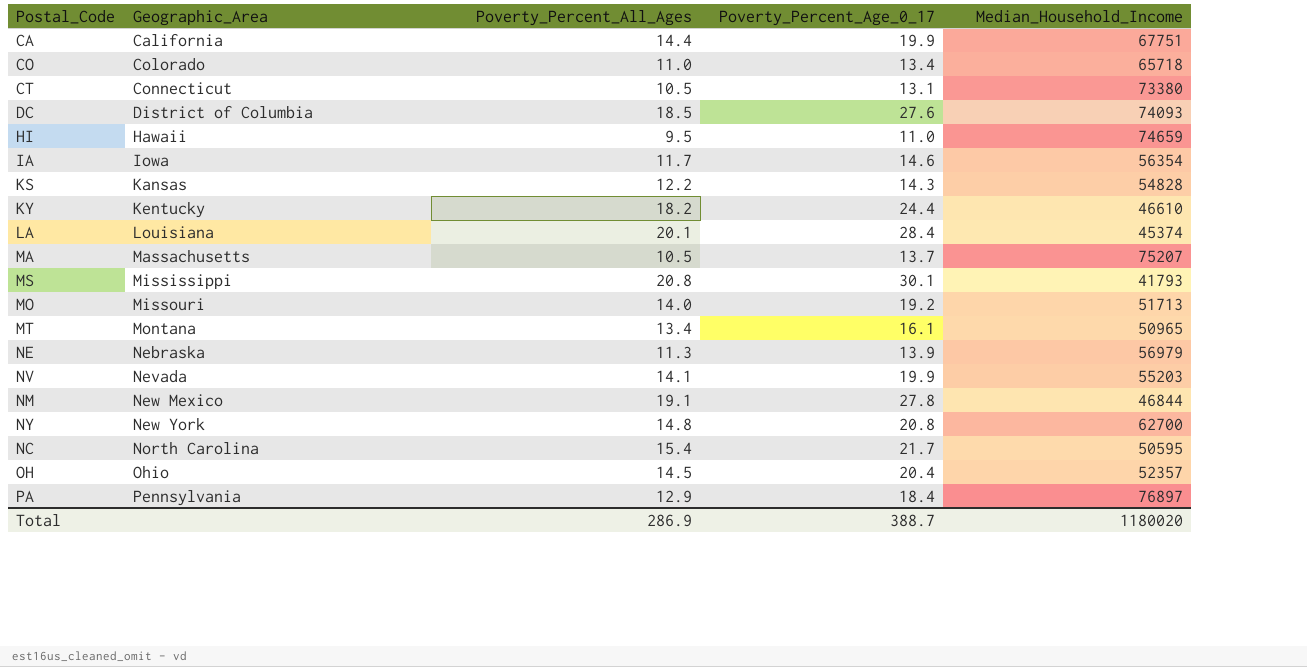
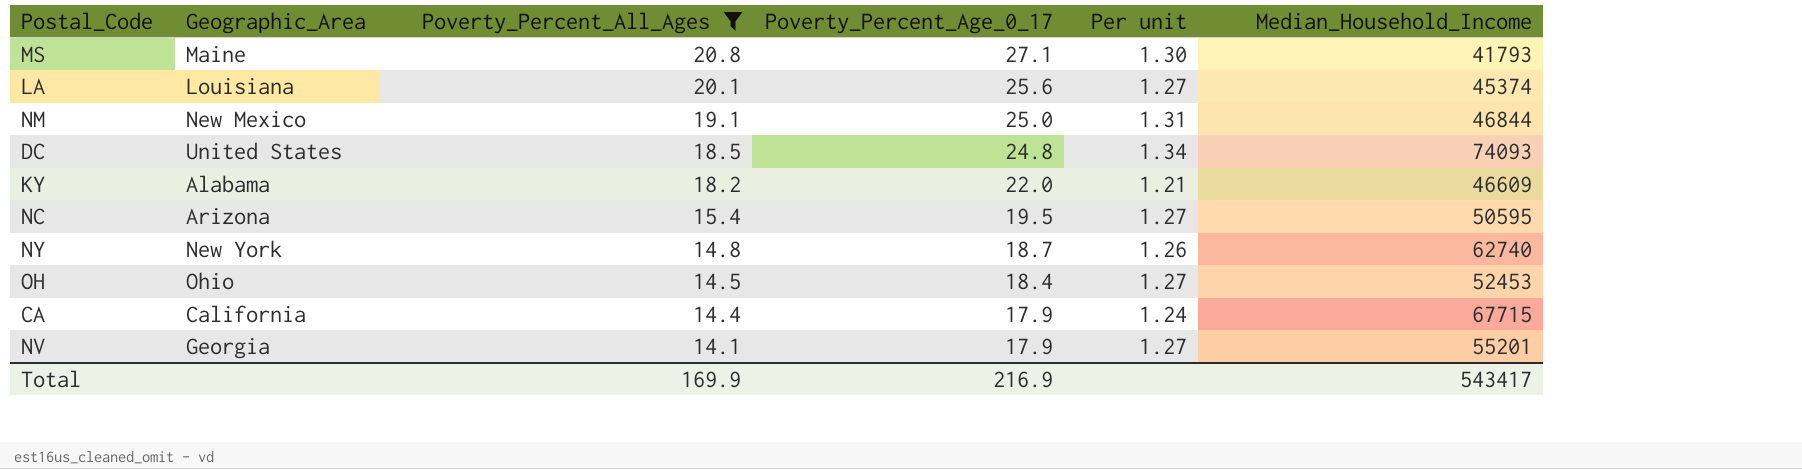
filter: none -> Poverty_Percent_All_Ages >= 14.1
row order: Geographic_Area ascending -> Poverty_Percent_All_Ages descending
column Per unit | formula: none -> [Poverty_Percent_Age_0_17] / [Poverty_Percent_All_Ages]
MS | Geographic_Area: Mississippi -> Maine
MS | Poverty_Percent_Age_0_17: 30.1 -> 27.1
LA | Poverty_Percent_Age_0_17: 28.4 -> 25.6
NM | Poverty_Percent_Age_0_17: 27.8 -> 25.0
DC | Geographic_Area: District of Columbia -> United States
DC | Poverty_Percent_Age_0_17: 27.6 -> 24.8
KY | Geographic_Area: Kentucky -> Alabama
KY | Poverty_Percent_Age_0_17: 24.4 -> 22.0
KY | Median_Household_Income: 46610 -> 46609
NC | Geographic_Area: North Carolina -> Arizona
NC | Poverty_Percent_Age_0_17: 21.7 -> 19.5
NY | Poverty_Percent_Age_0_17: 20.8 -> 18.7
NY | Median_Household_Income: 62700 -> 62740
OH | Poverty_Percent_Age_0_17: 20.4 -> 18.4
OH | Median_Household_Income: 52357 -> 52453
CA | Poverty_Percent_Age_0_17: 19.9 -> 17.9
CA | Median_Household_Income: 67751 -> 67715
NV | Geographic_Area: Nevada -> Georgia
NV | Poverty_Percent_Age_0_17: 19.9 -> 17.9
NV | Median_Household_Income: 55203 -> 55201
Total | Poverty_Percent_All_Ages: 286.9 -> 169.9
Total | Poverty_Percent_Age_0_17: 388.7 -> 216.9
Total | Median_Household_Income: 1180020 -> 543417

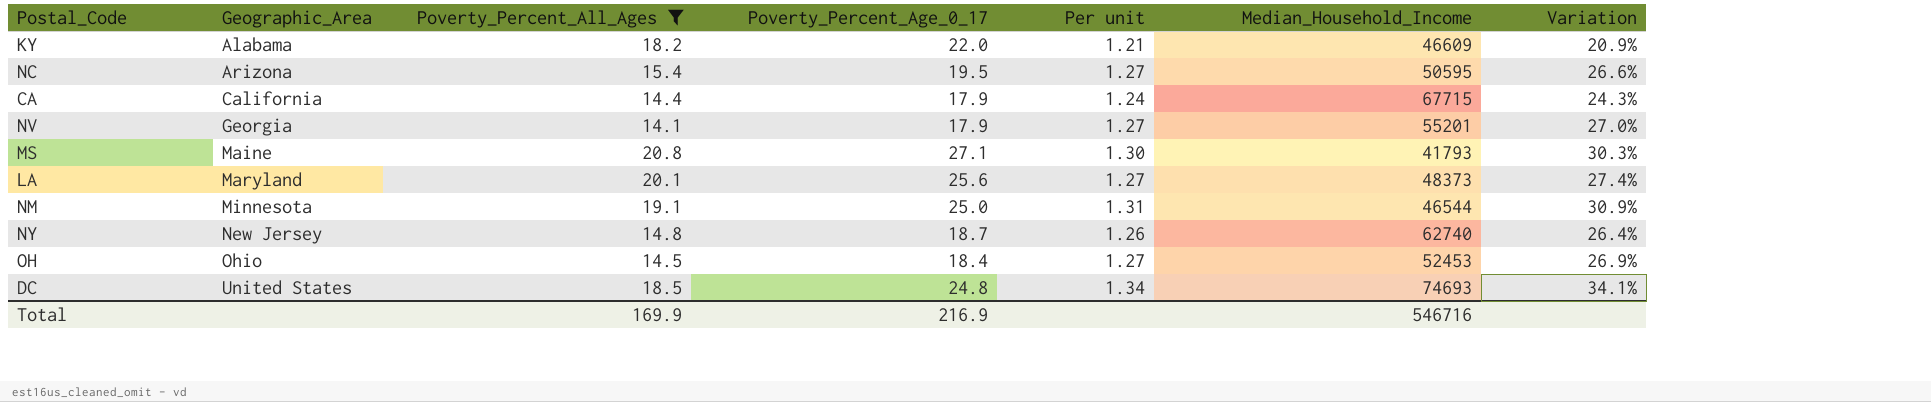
row order: Poverty_Percent_All_Ages descending -> Geographic_Area ascending
column Variation | formula: none -> ([Poverty_Percent_Age_0_17] - [Poverty_Percent_All_Ages]) / [Poverty_Percent_All_Ages]
LA | Geographic_Area: Louisiana -> Maryland
LA | Median_Household_Income: 45374 -> 48373
NM | Geographic_Area: New Mexico -> Minnesota
NM | Median_Household_Income: 46844 -> 46544
NY | Geographic_Area: New York -> New Jersey
DC | Median_Household_Income: 74093 -> 74693
Total | Median_Household_Income: 543417 -> 546716

